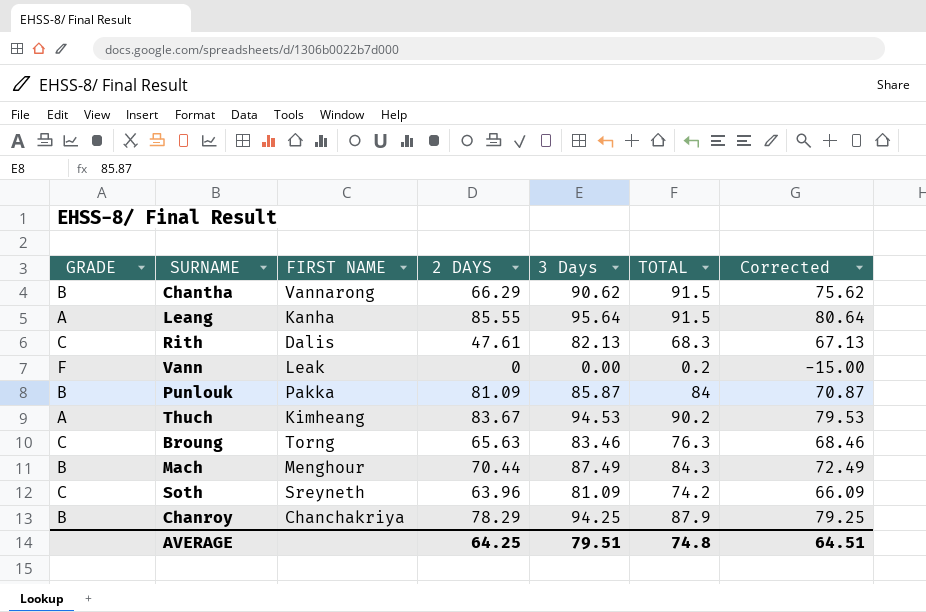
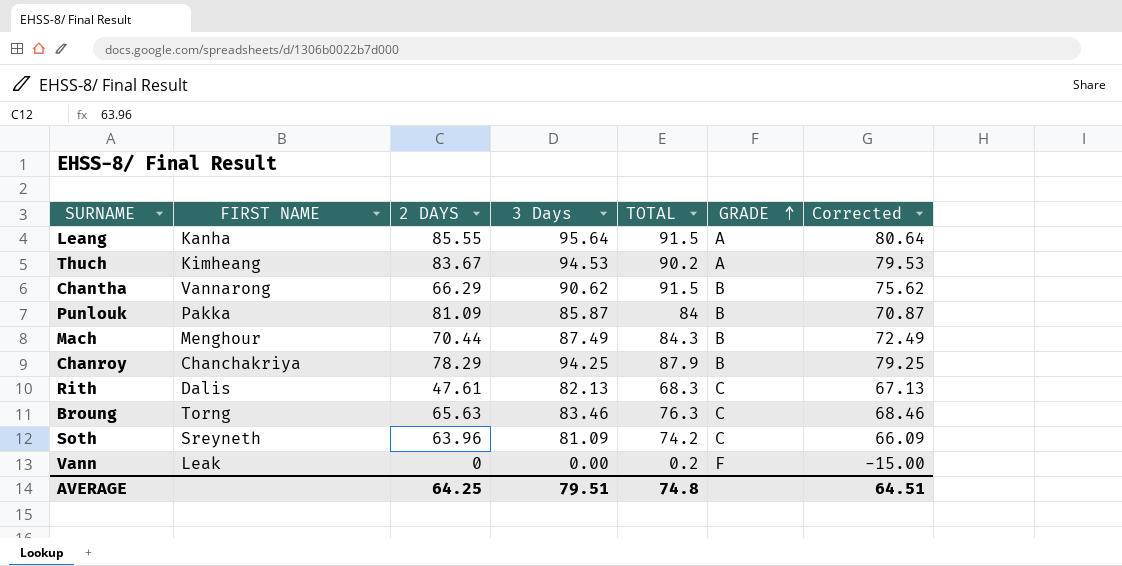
row order: none -> GRADE ascending
column GRADE | position: 1 -> 6

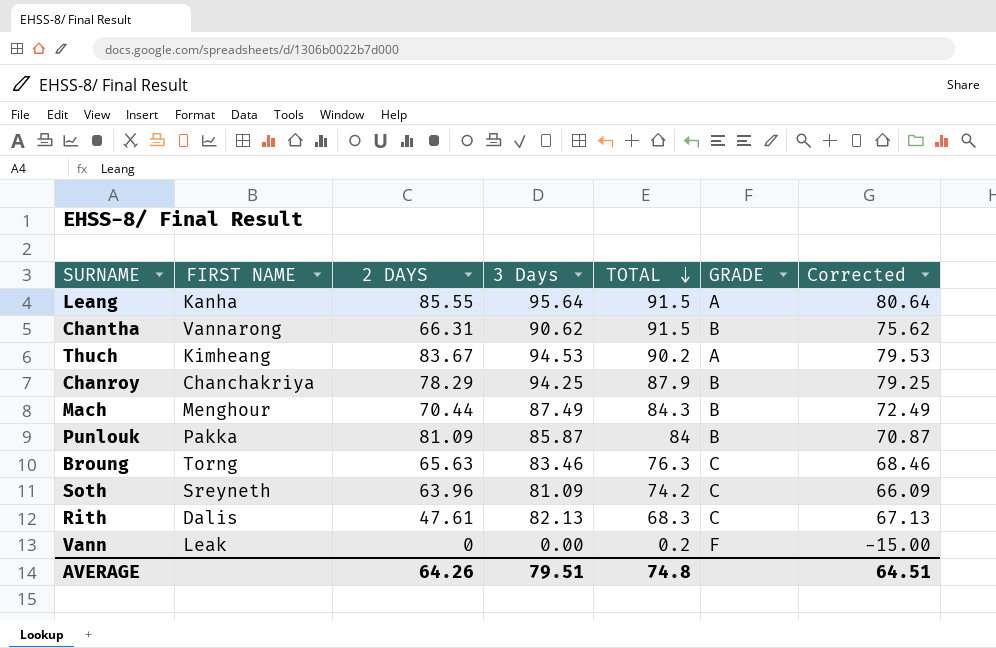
row order: GRADE ascending -> TOTAL descending
Chantha | 2 DAYS: 66.29 -> 66.31
AVERAGE | 2 DAYS: 64.25 -> 64.26

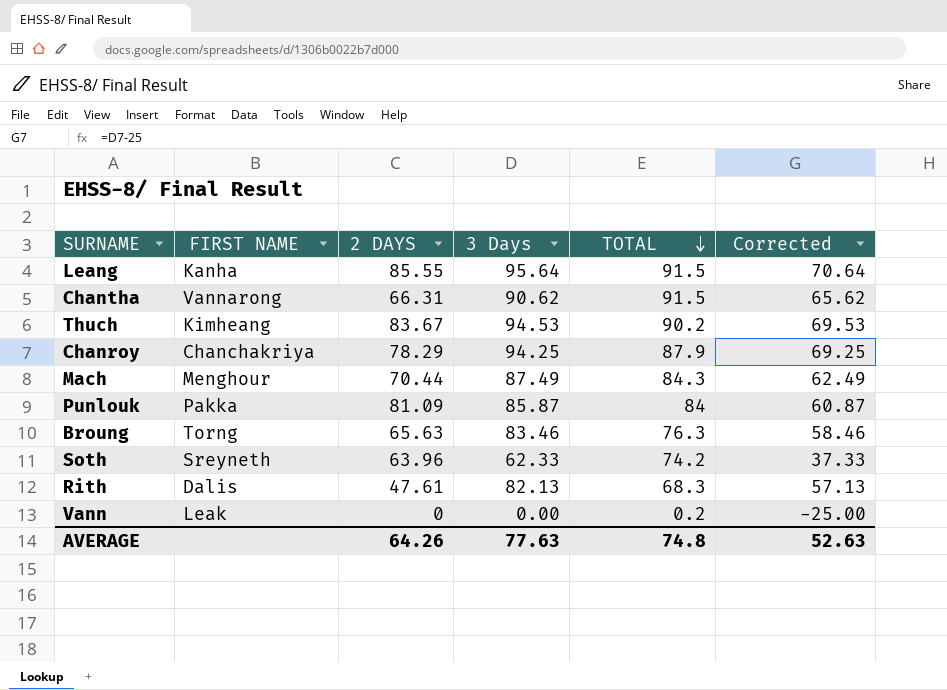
column GRADE | position: 6 -> none
column Corrected | formula: [3 Days] - 15 -> [3 Days] - 25
Soth | 3 Days: 81.09 -> 62.33
AVERAGE | 3 Days: 79.51 -> 77.63
AVERAGE | Corrected: 64.51 -> 52.63

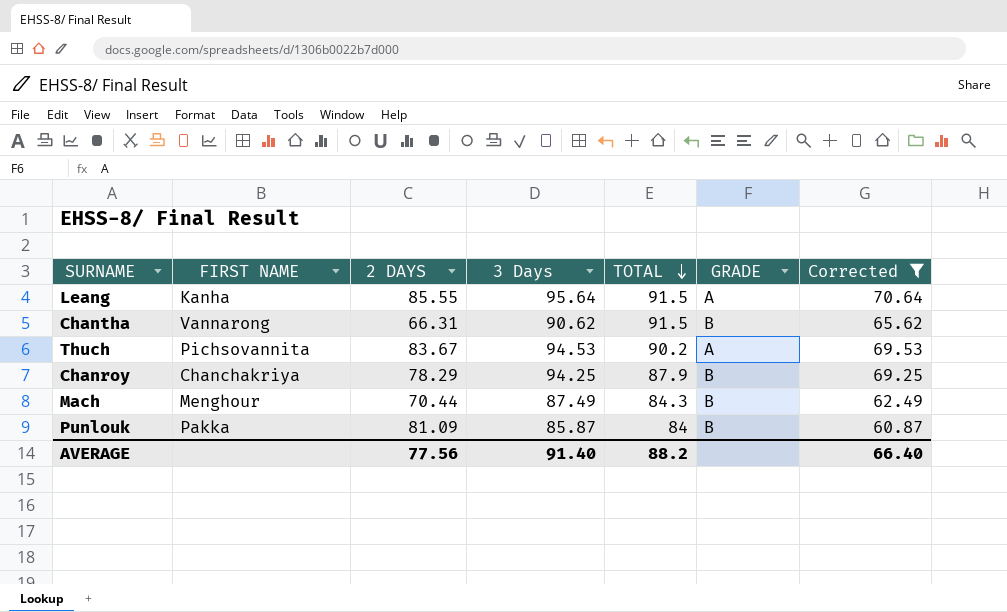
filter: none -> Corrected >= 60.87
column GRADE | position: none -> 6
Thuch | FIRST NAME: Kimheang -> Pichsovannita
AVERAGE | 2 DAYS: 64.26 -> 77.56
AVERAGE | 3 Days: 77.63 -> 91.40
AVERAGE | TOTAL: 74.8 -> 88.2
AVERAGE | Corrected: 52.63 -> 66.40

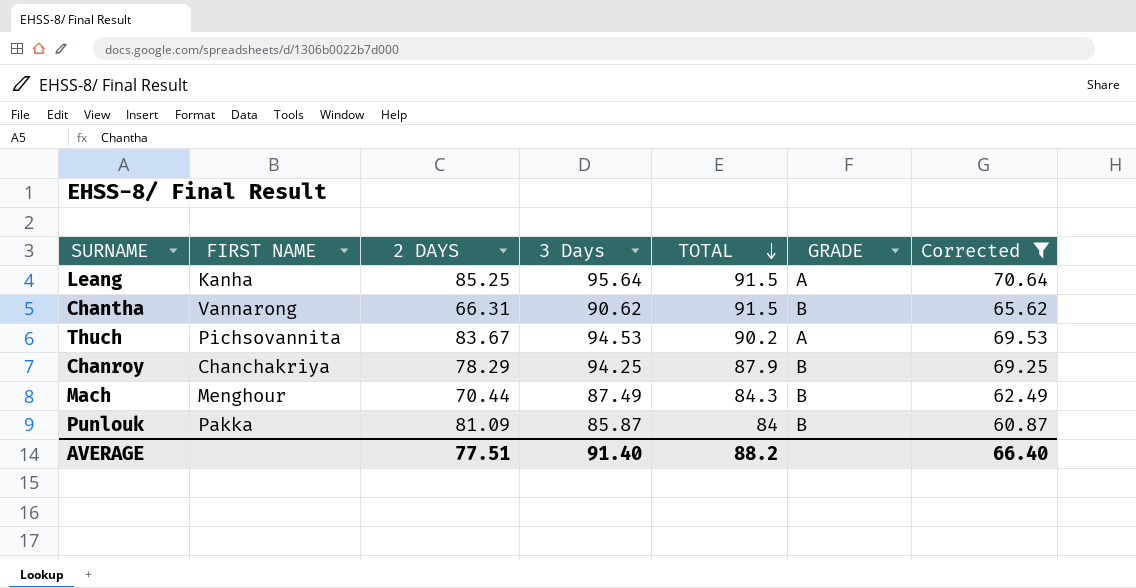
Leang | 2 DAYS: 85.55 -> 85.25
AVERAGE | 2 DAYS: 77.56 -> 77.51

